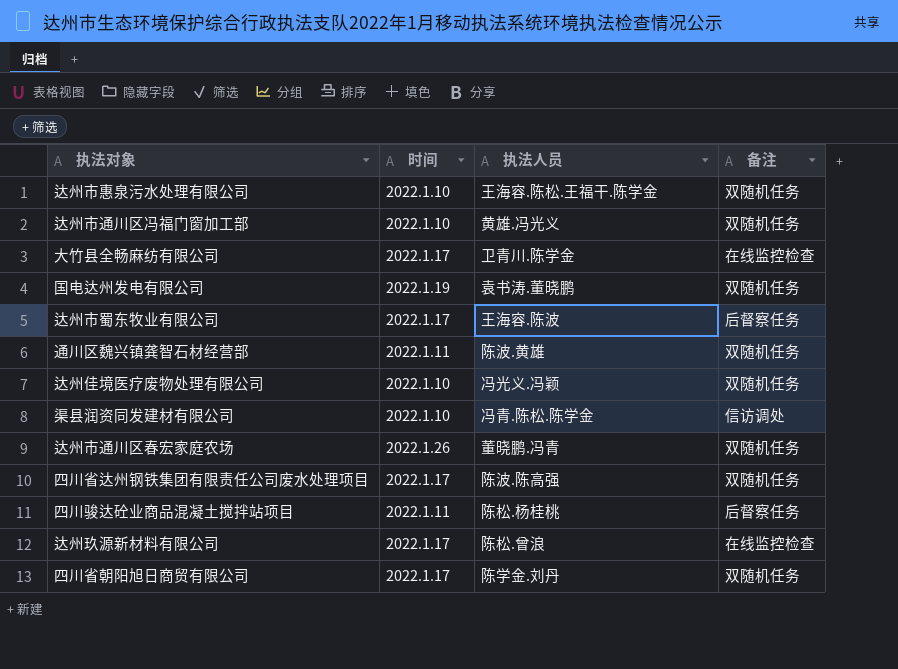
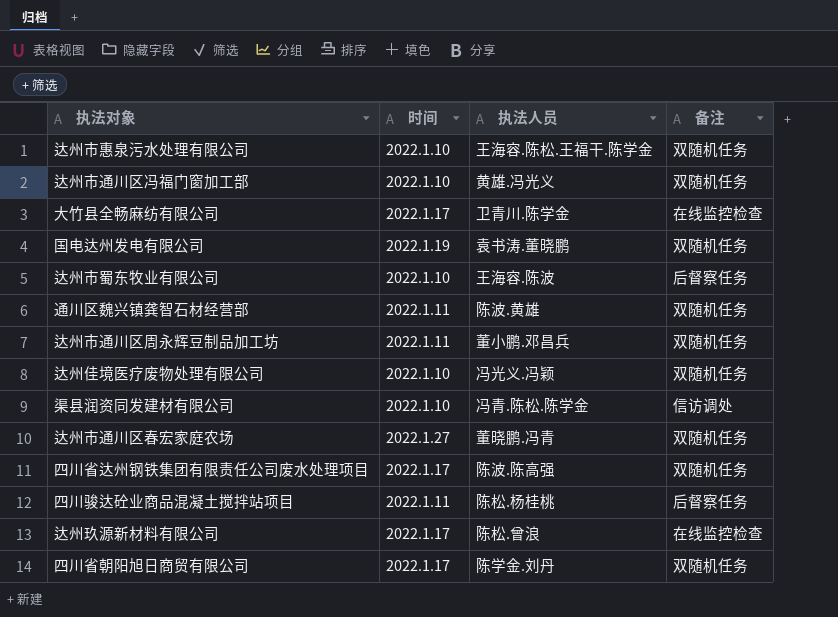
达州市蜀东牧业有限公司 | 时间: 2022.1.17 -> 2022.1.10
row 达州市通川区周永辉豆制品加工坊: none -> 2022.1.11 | 董小鹏.邓昌兵 | 双随机任务
达州市通川区春宏家庭农场 | 时间: 2022.1.26 -> 2022.1.27

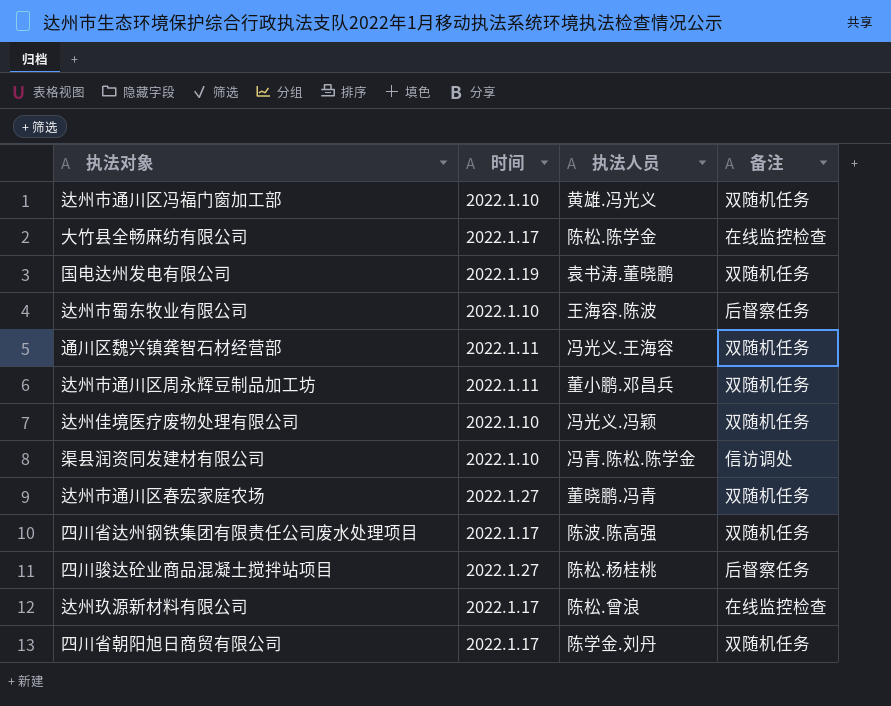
row 达州市惠泉污水处理有限公司: 2022.1.10 | 王海容.陈松.王福干.陈学金 | 双随机任务 -> none
大竹县全畅麻纺有限公司 | 执法人员: 卫青川.陈学金 -> 陈松.陈学金
通川区魏兴镇龚智石材经营部 | 执法人员: 陈波.黄雄 -> 冯光义.王海容
四川骏达砼业商品混凝土搅拌站项目 | 时间: 2022.1.11 -> 2022.1.27

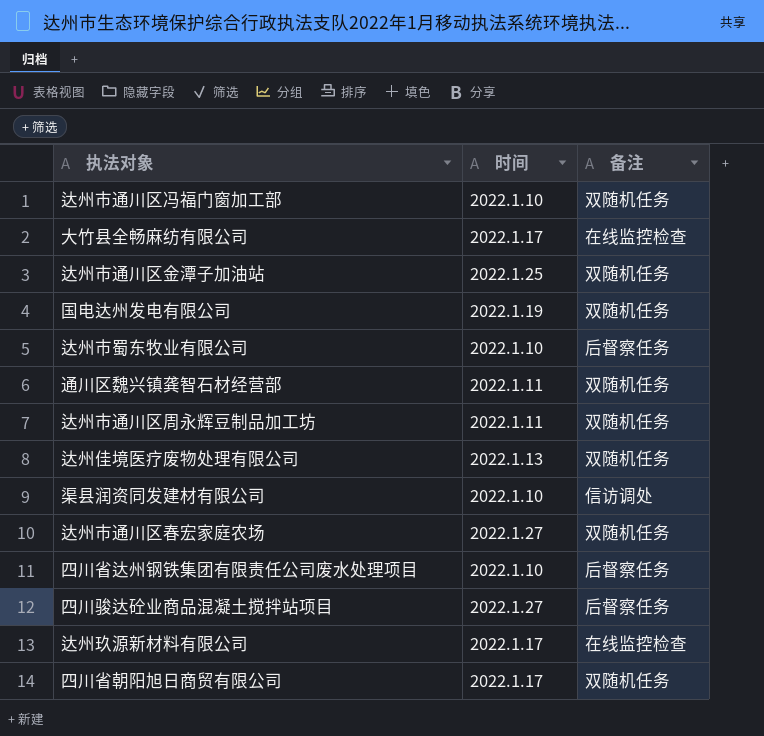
column 执法人员 | position: 3 -> none
row 达州市通川区金潭子加油站: none -> 2022.1.25 | 双随机任务
达州佳境医疗废物处理有限公司 | 时间: 2022.1.10 -> 2022.1.13
四川省达州钢铁集团有限责任公司废水处理项目 | 时间: 2022.1.17 -> 2022.1.10
四川省达州钢铁集团有限责任公司废水处理项目 | 备注: 双随机任务 -> 后督察任务

